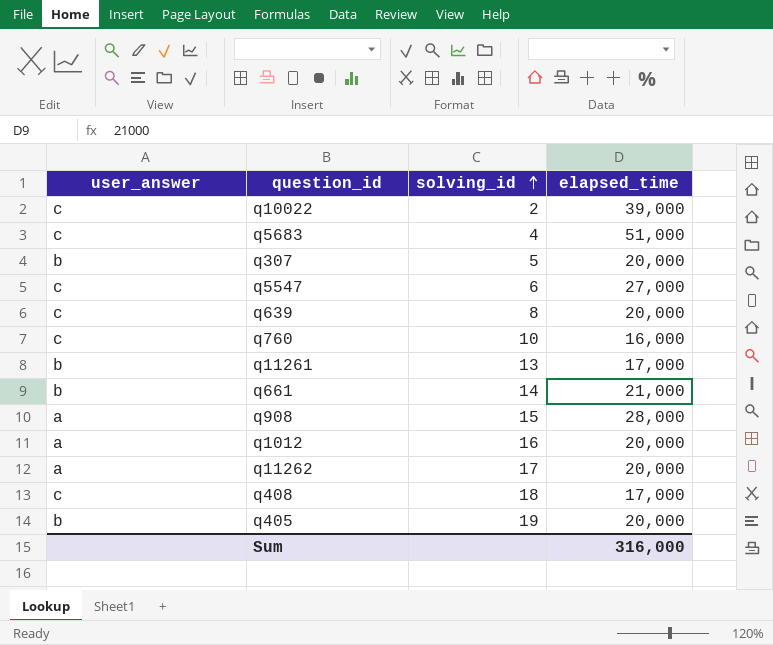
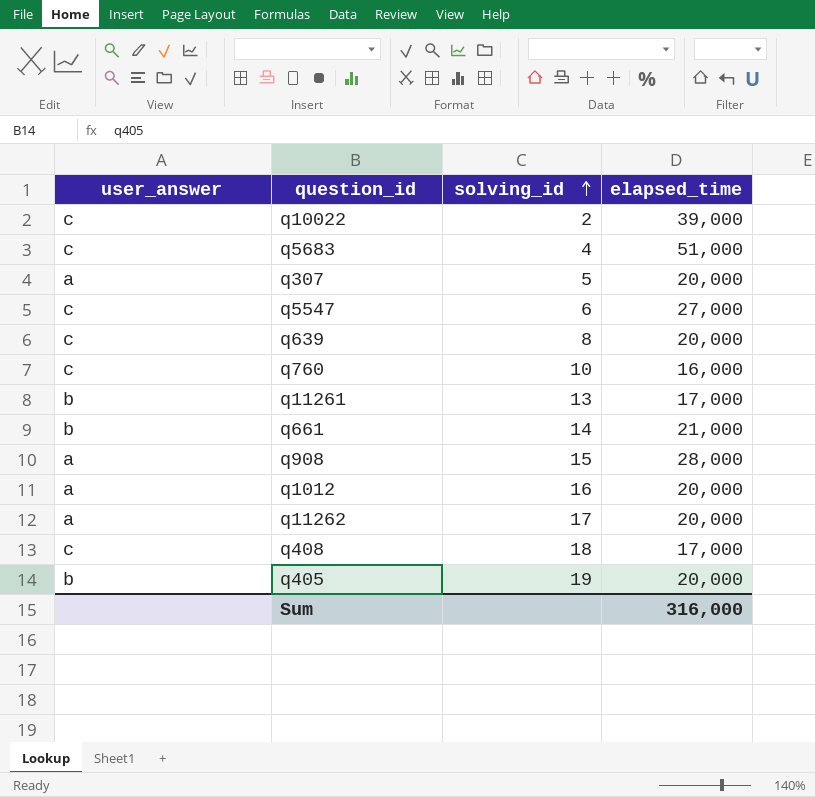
q307 | user_answer: b -> a

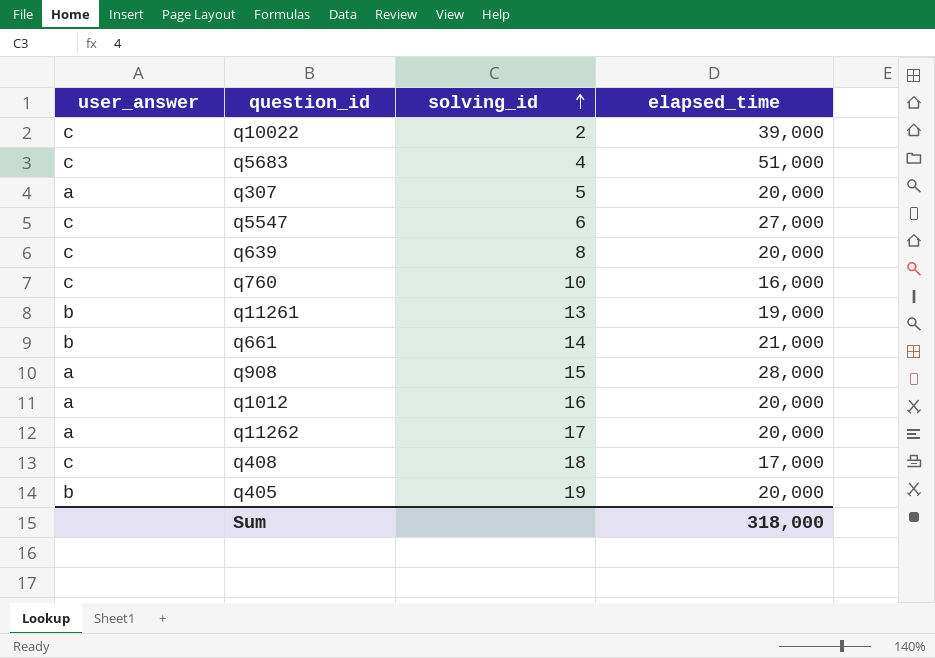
q11261 | elapsed_time: 17,000 -> 19,000
Sum | elapsed_time: 316,000 -> 318,000

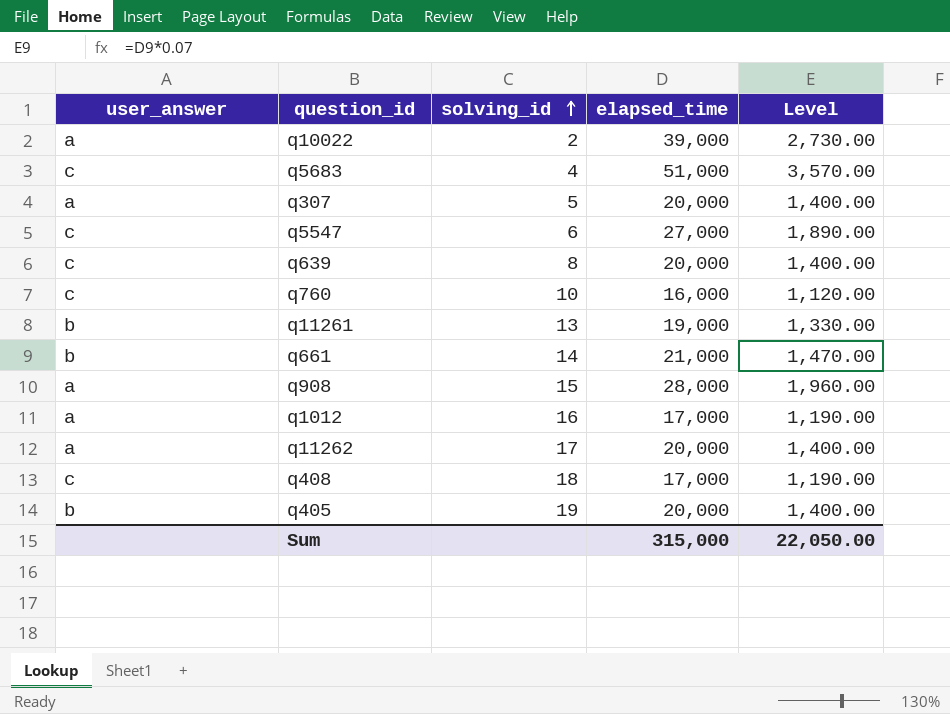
column Level | formula: none -> [elapsed_time] * 0.07
q10022 | user_answer: c -> a
q1012 | elapsed_time: 20,000 -> 17,000
Sum | elapsed_time: 318,000 -> 315,000

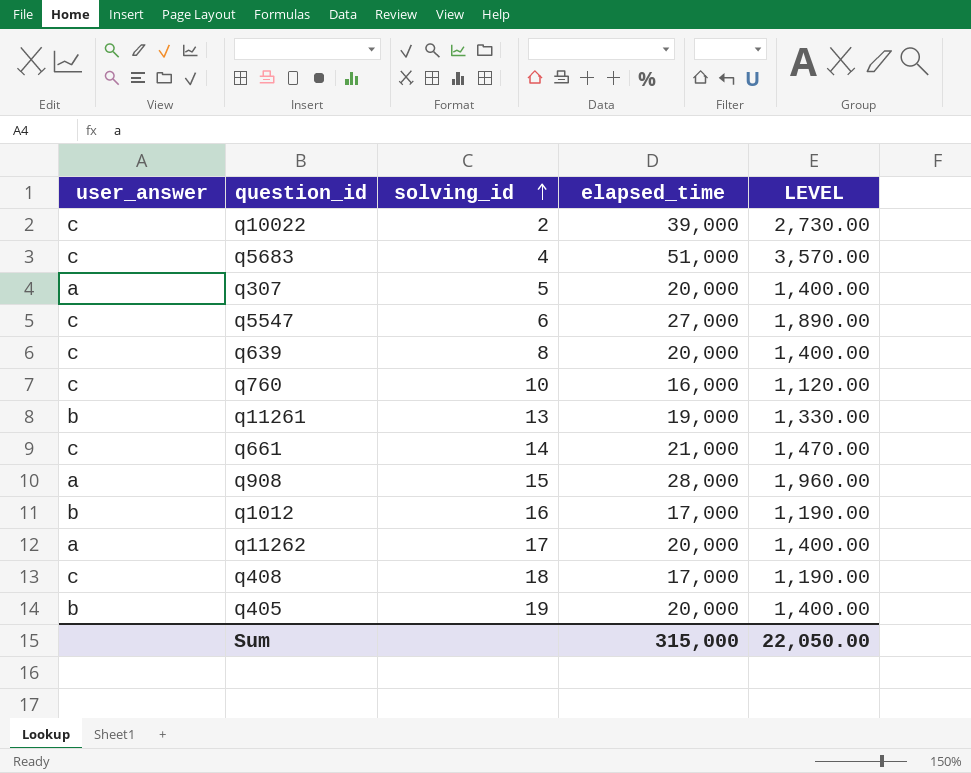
column name: Level -> LEVEL
q10022 | user_answer: a -> c
q661 | user_answer: b -> c
q1012 | user_answer: a -> b

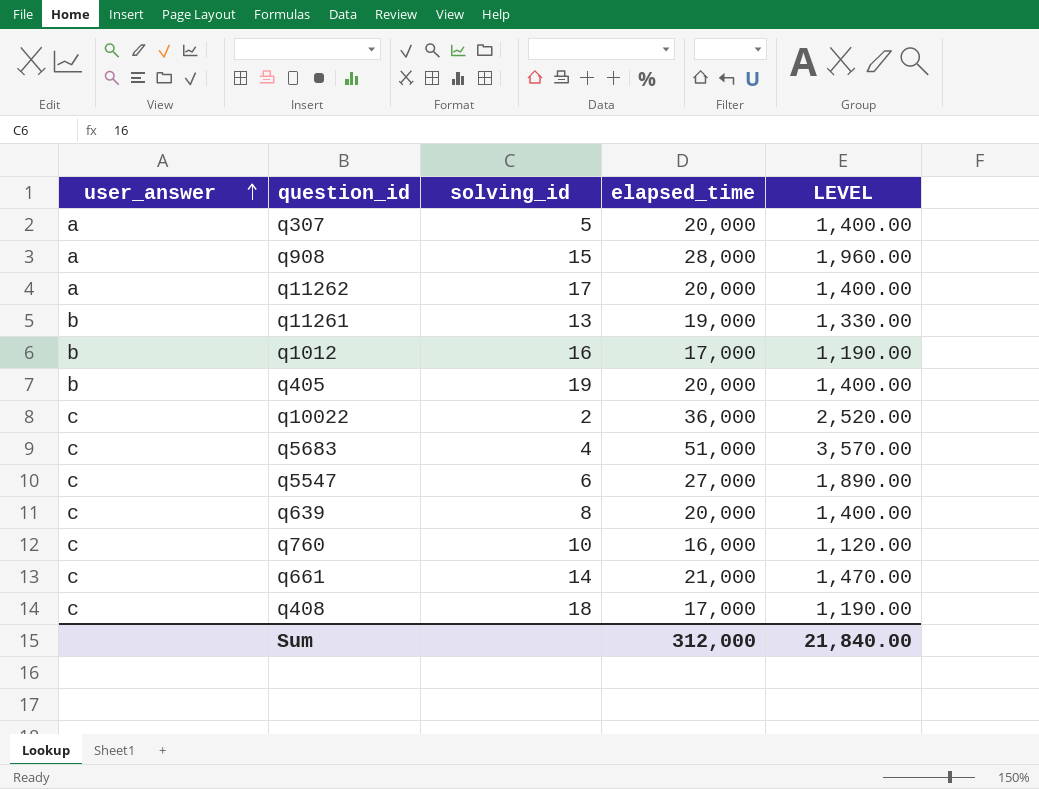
row order: solving_id ascending -> user_answer ascending
q10022 | elapsed_time: 39,000 -> 36,000
q10022 | LEVEL: 2,730.00 -> 2,520.00
Sum | elapsed_time: 315,000 -> 312,000
Sum | LEVEL: 22,050.00 -> 21,840.00

